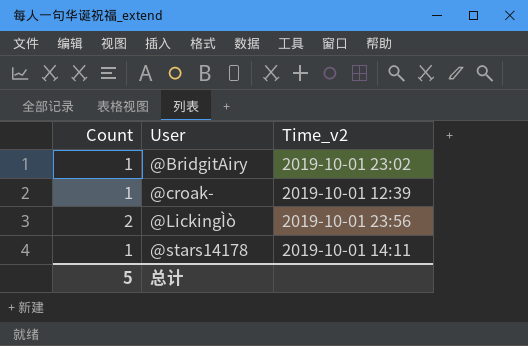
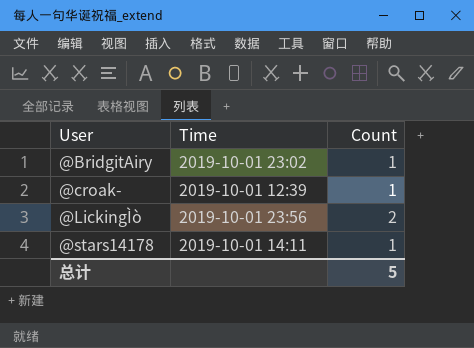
column name: Time_v2 -> Time
column Count | position: 1 -> 3

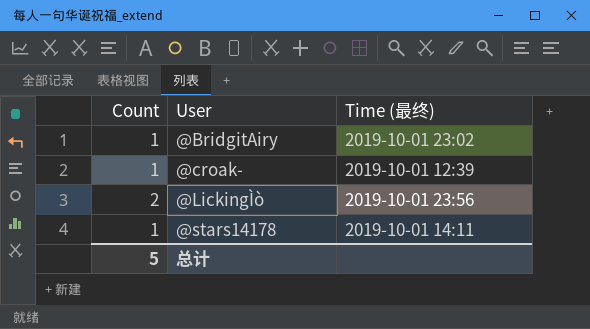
column Count | position: 3 -> 1
column name: Time -> Time (最终)

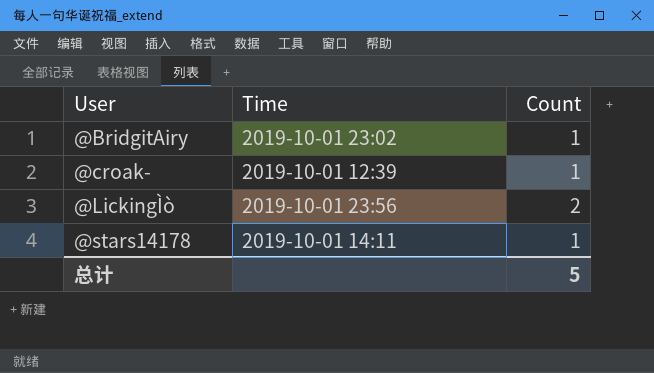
column name: Time (最终) -> Time
column Count | position: 1 -> 3

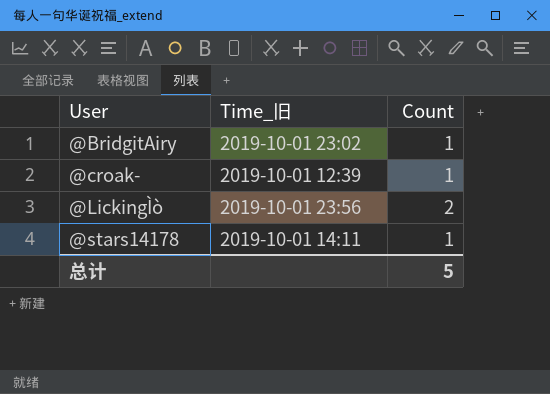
column name: Time -> Time_旧

